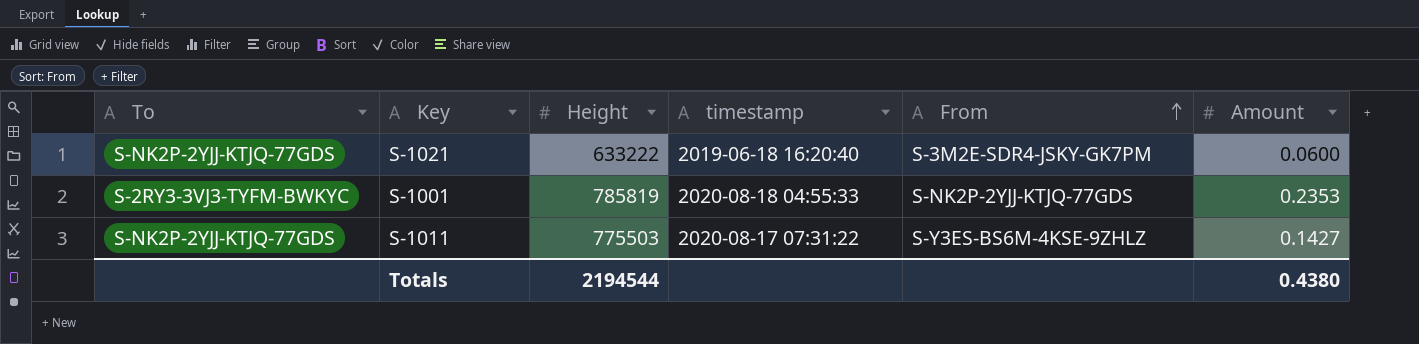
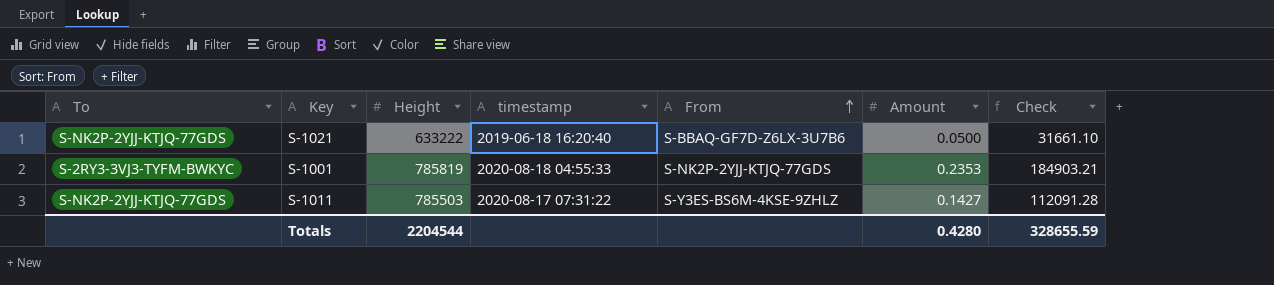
column Check | formula: none -> [Height] * [Amount]
S-1021 | From: S-3M2E-SDR4-JSKY-GK7PM -> S-BBAQ-GF7D-Z6LX-3U7B6
S-1021 | Amount: 0.0600 -> 0.0500
S-1011 | Height: 775503 -> 785503
Totals | Height: 2194544 -> 2204544
Totals | Amount: 0.4380 -> 0.4280

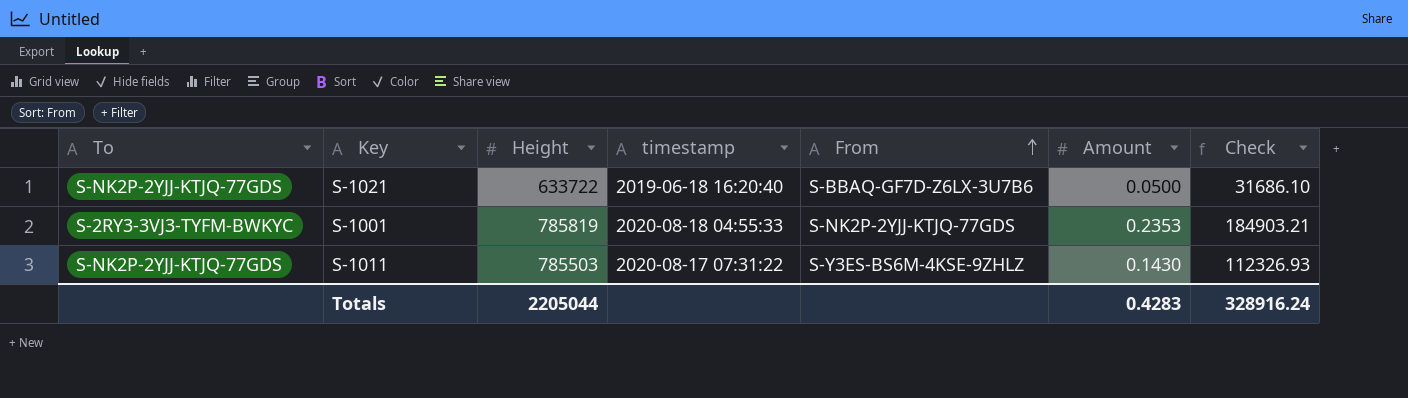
S-1021 | Height: 633222 -> 633722
S-1021 | Check: 31661.10 -> 31686.10
S-1011 | Amount: 0.1427 -> 0.1430
S-1011 | Check: 112091.28 -> 112326.93
Totals | Height: 2204544 -> 2205044
Totals | Amount: 0.4280 -> 0.4283
Totals | Check: 328655.59 -> 328916.24

